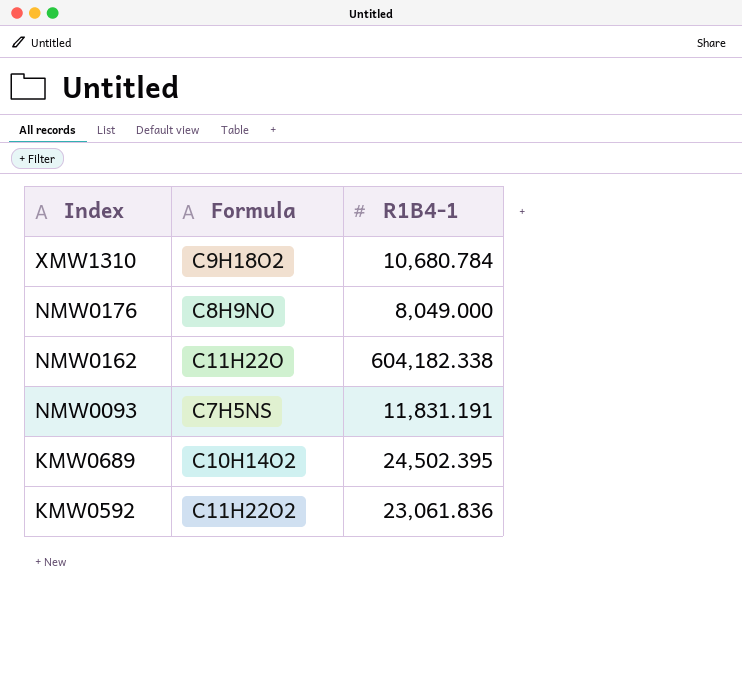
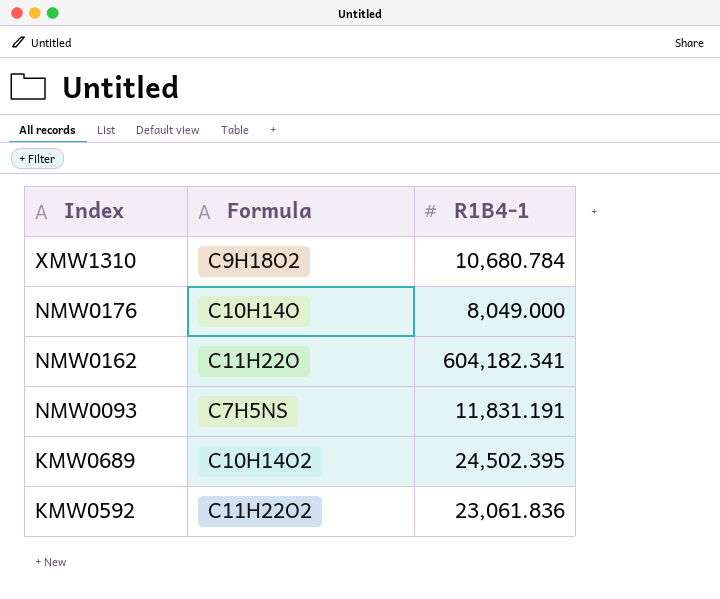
NMW0176 | Formula: C8H9NO -> C10H14O
NMW0162 | R1B4-1: 604,182.338 -> 604,182.341

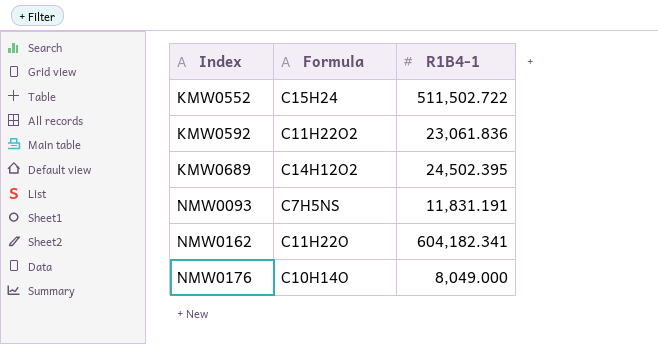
row order: Index descending -> Index ascending
row XMW1310: C9H18O2 | 10,680.784 -> none
row KMW0552: none -> C15H24 | 511,502.722
KMW0689 | Formula: C10H14O2 -> C14H12O2

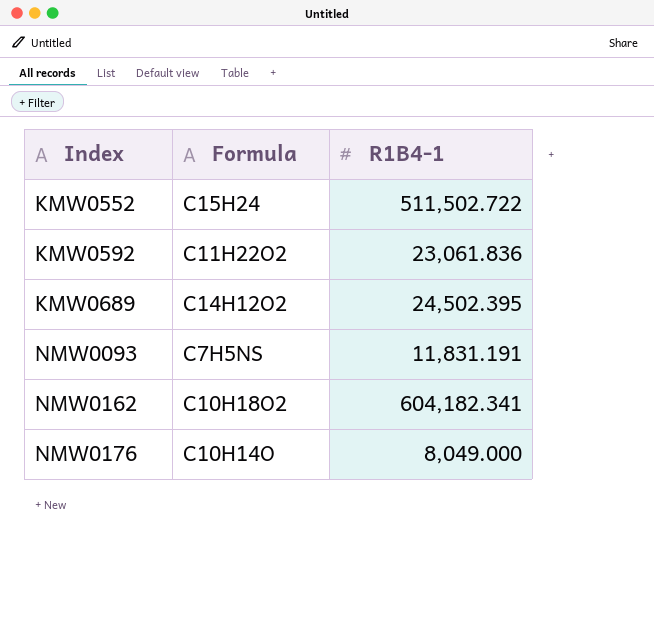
NMW0162 | Formula: C11H22O -> C10H18O2

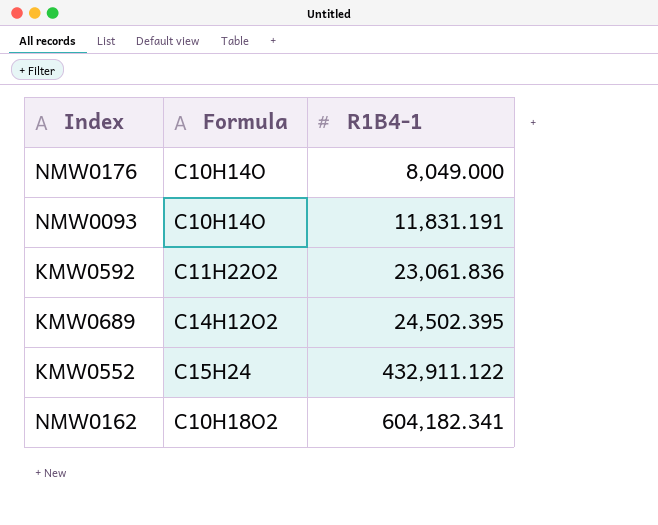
row order: Index ascending -> R1B4-1 ascending
NMW0093 | Formula: C7H5NS -> C10H14O
KMW0552 | R1B4-1: 511,502.722 -> 432,911.122

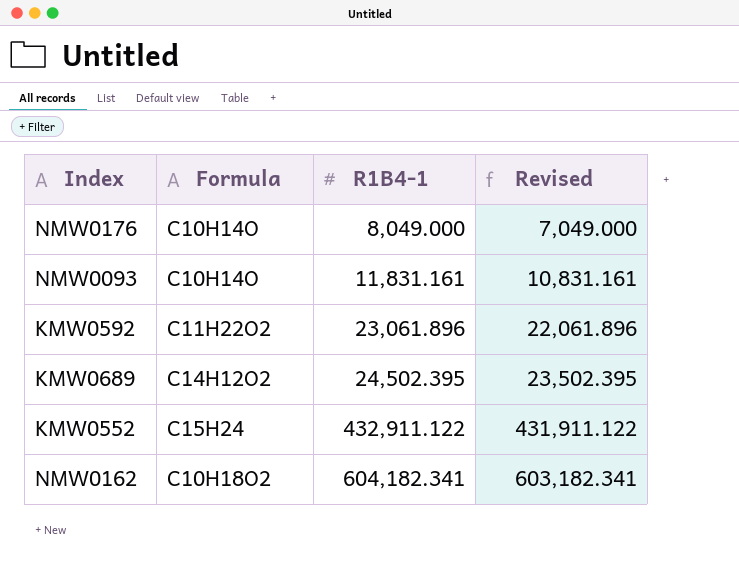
column Revised | formula: none -> [R1B4-1] - 1000
NMW0093 | R1B4-1: 11,831.191 -> 11,831.161
KMW0592 | R1B4-1: 23,061.836 -> 23,061.896

